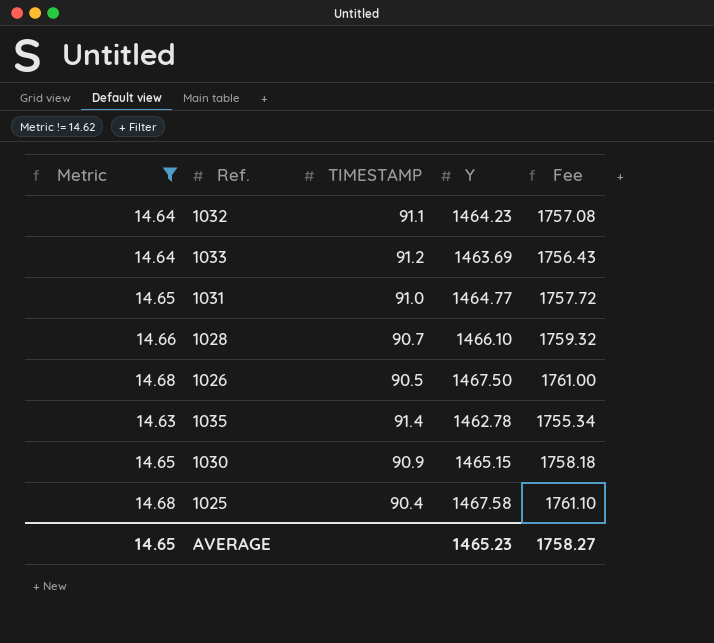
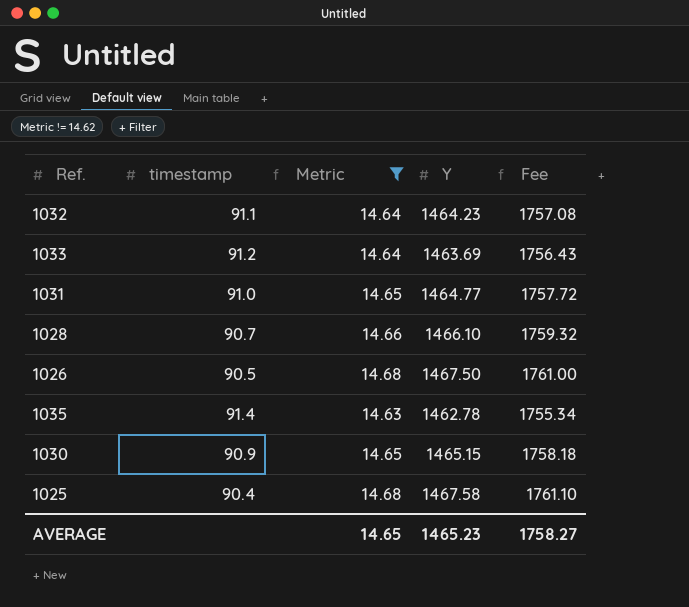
column name: TIMESTAMP -> timestamp
column Metric | position: 1 -> 3

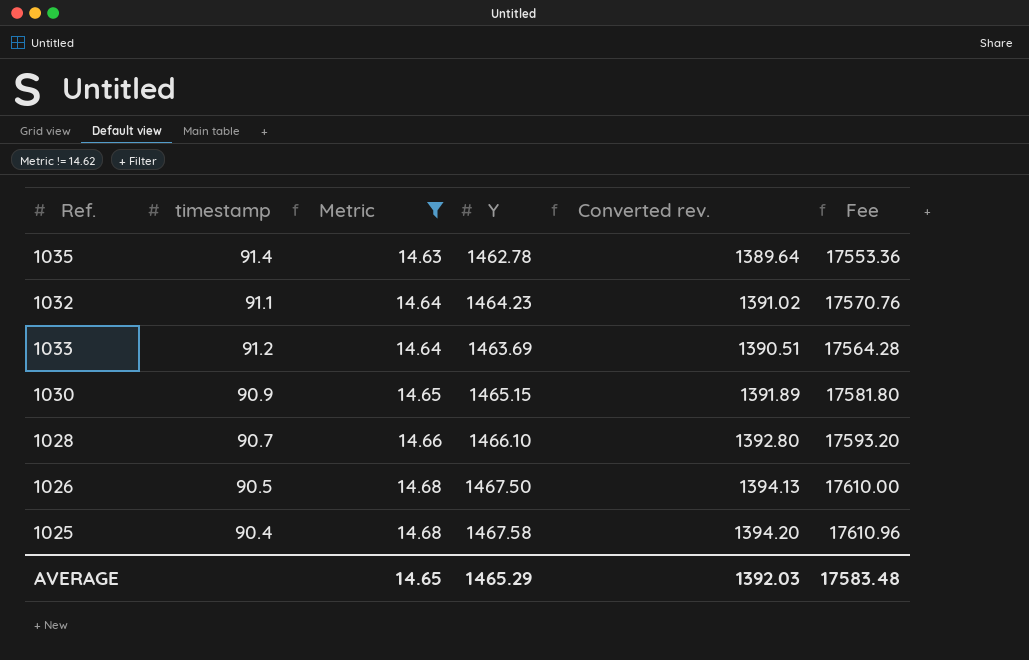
row order: none -> Metric ascending
column Converted rev. | formula: none -> [Y] * 0.95
column Fee | formula: [Y] * 1.2 -> [Y] * 12
row 1031: 91.0 | 14.65 | 1464.77 | 1757.72 -> none
AVERAGE | Y: 1465.23 -> 1465.29
AVERAGE | Fee: 1758.27 -> 17583.48

